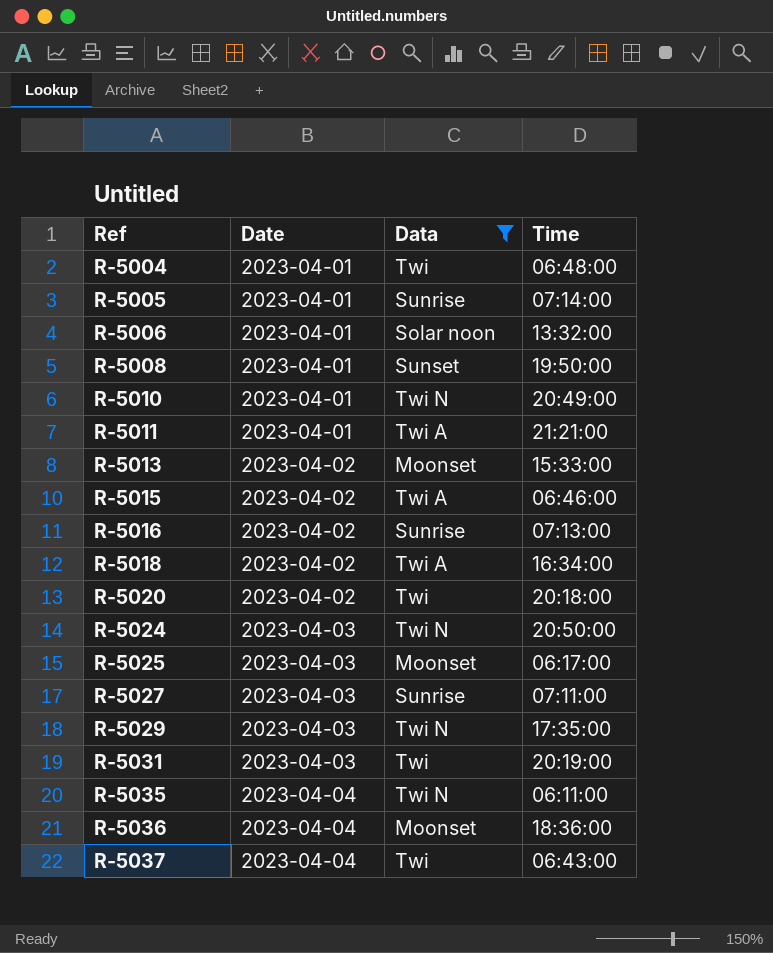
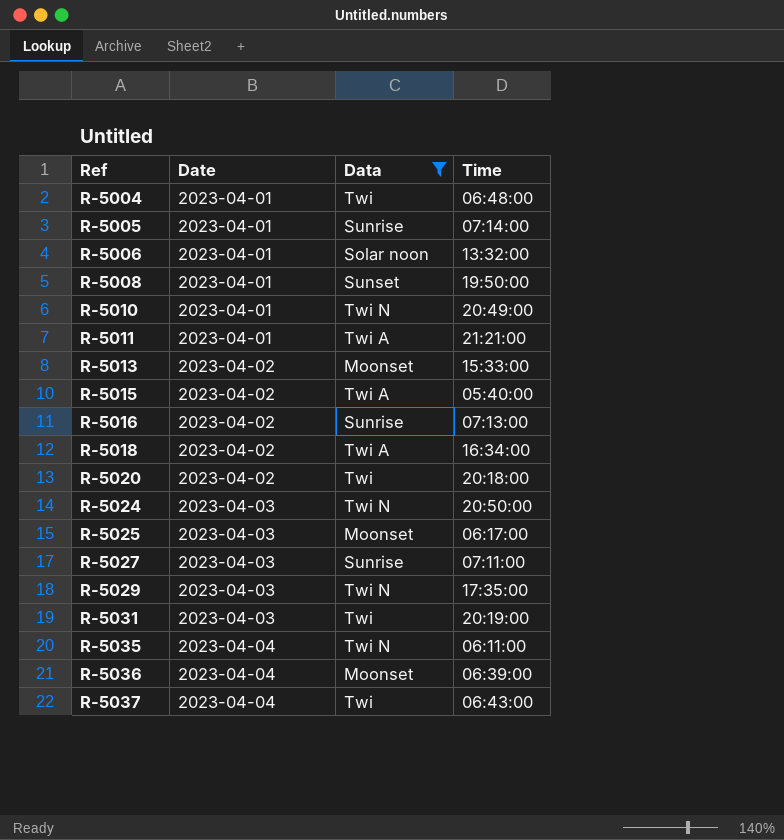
R-5015 | Time: 06:46:00 -> 05:40:00
R-5036 | Time: 18:36:00 -> 06:39:00

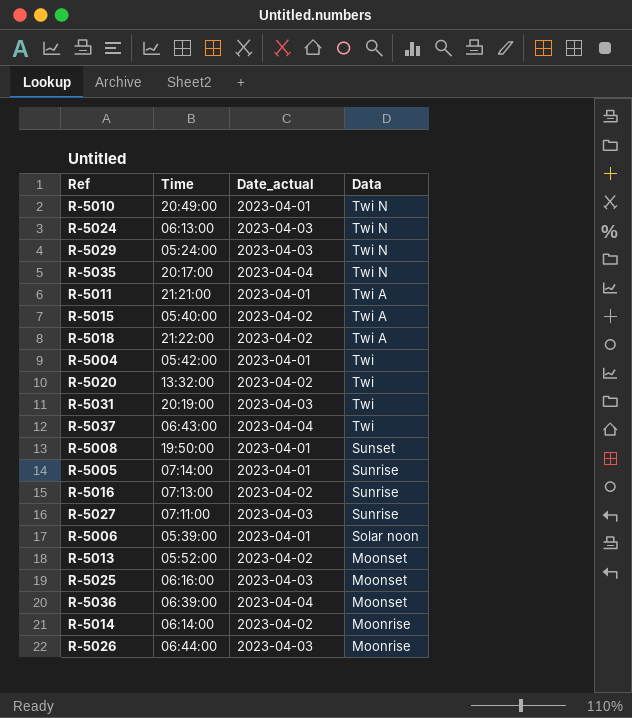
filter: Data != Moonrise -> none
row order: Ref ascending -> Data descending
column Time | position: 4 -> 2
column name: Date -> Date_actual
R-5024 | Time: 20:50:00 -> 06:13:00
R-5029 | Time: 17:35:00 -> 05:24:00
R-5035 | Time: 06:11:00 -> 20:17:00
R-5018 | Time: 16:34:00 -> 21:22:00
R-5004 | Time: 06:48:00 -> 05:42:00
R-5020 | Time: 20:18:00 -> 13:32:00
R-5006 | Time: 13:32:00 -> 05:39:00
R-5013 | Time: 15:33:00 -> 05:52:00
R-5025 | Time: 06:17:00 -> 06:16:00

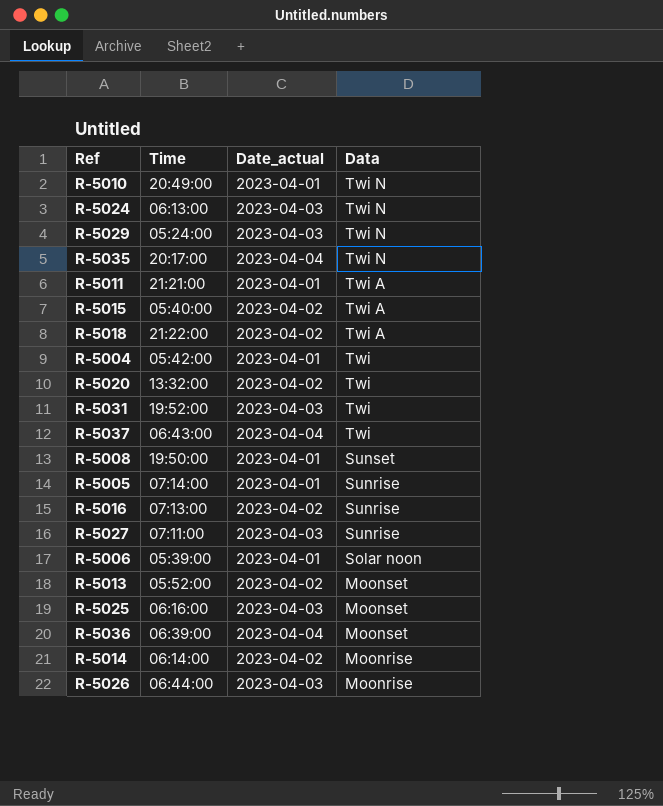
R-5031 | Time: 20:19:00 -> 19:52:00

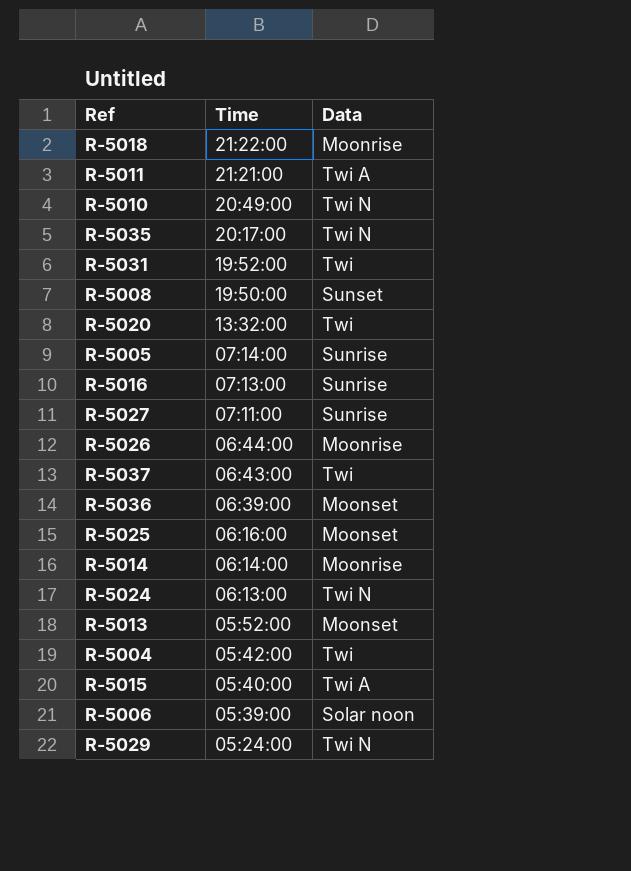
row order: Data descending -> Time descending
column Date_actual | position: 3 -> none
R-5018 | Data: Twi A -> Moonrise

